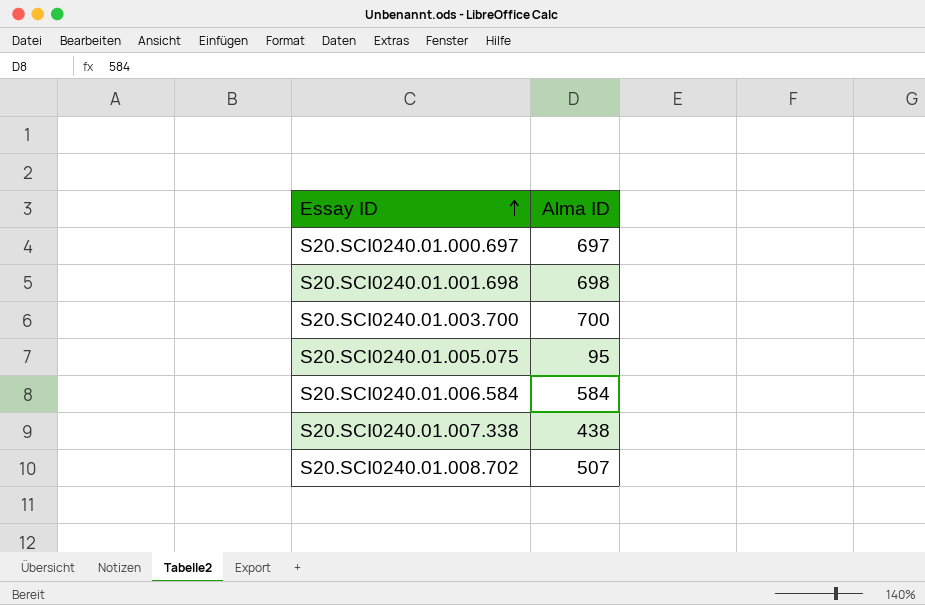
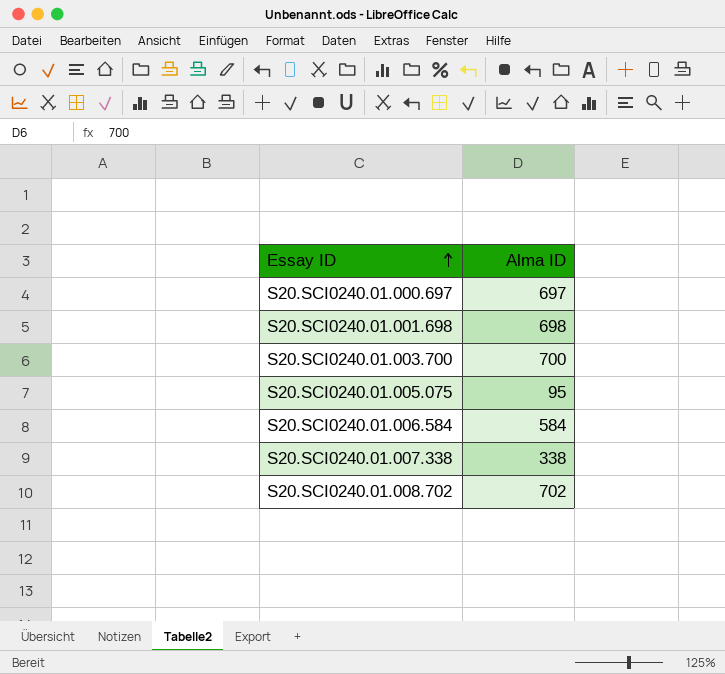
S20.SCI0240.01.007.338 | Alma ID: 438 -> 338
S20.SCI0240.01.008.702 | Alma ID: 507 -> 702

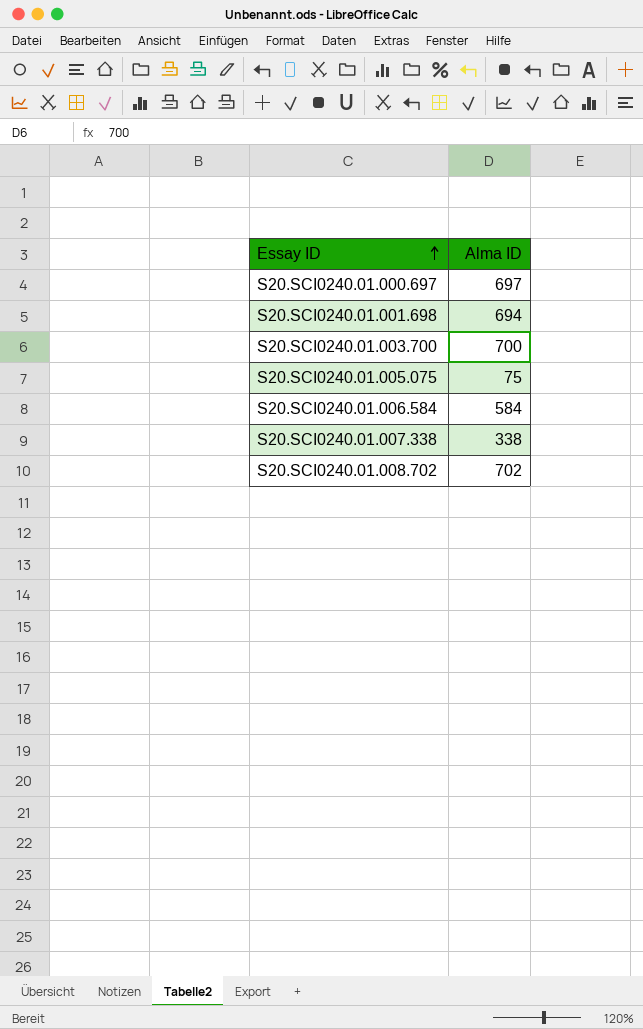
S20.SCI0240.01.001.698 | Alma ID: 698 -> 694
S20.SCI0240.01.005.075 | Alma ID: 95 -> 75

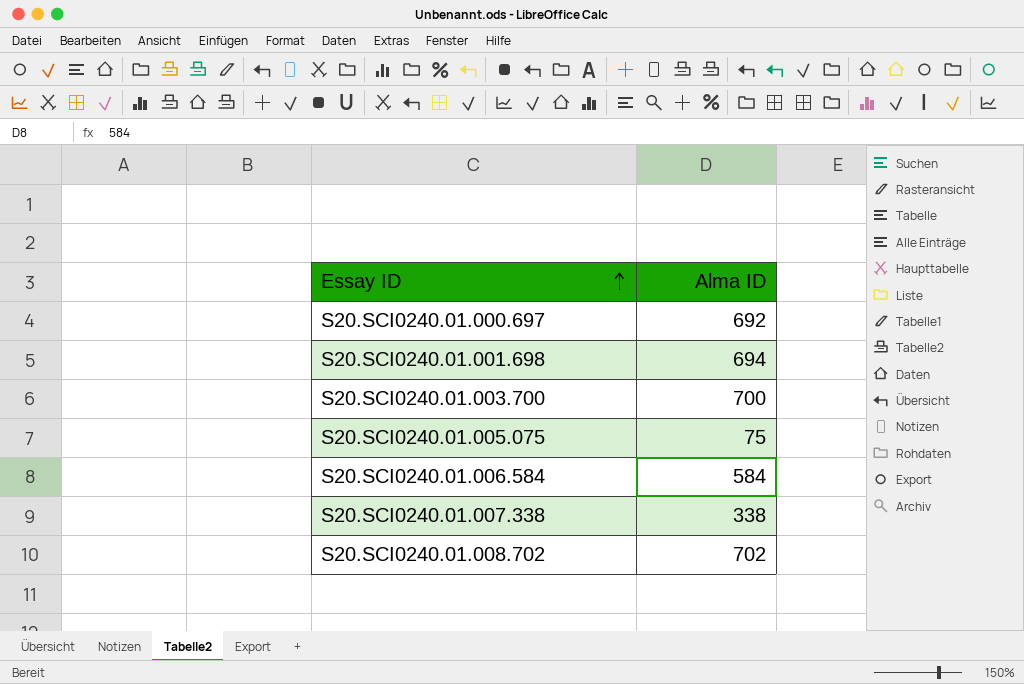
S20.SCI0240.01.000.697 | Alma ID: 697 -> 692

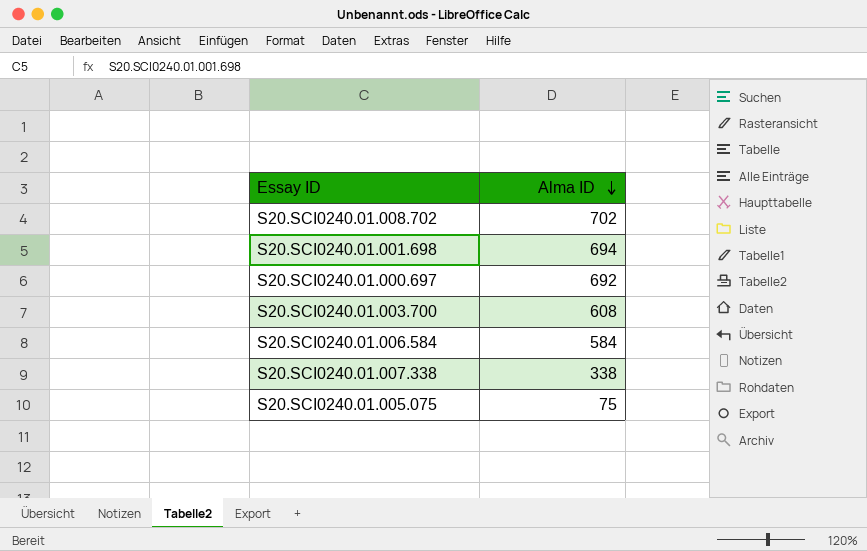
row order: Essay ID ascending -> Alma ID descending
S20.SCI0240.01.003.700 | Alma ID: 700 -> 608

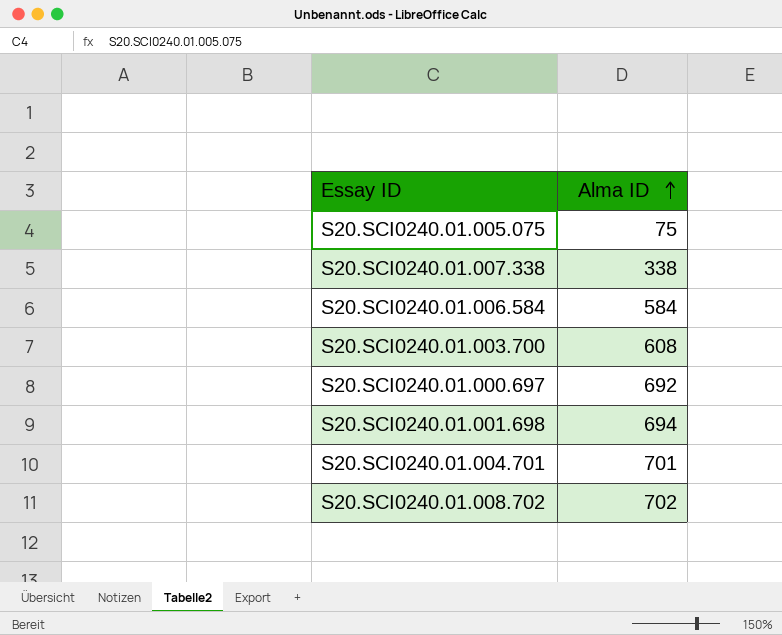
row order: Alma ID descending -> Alma ID ascending
row S20.SCI0240.01.004.701: none -> 701

